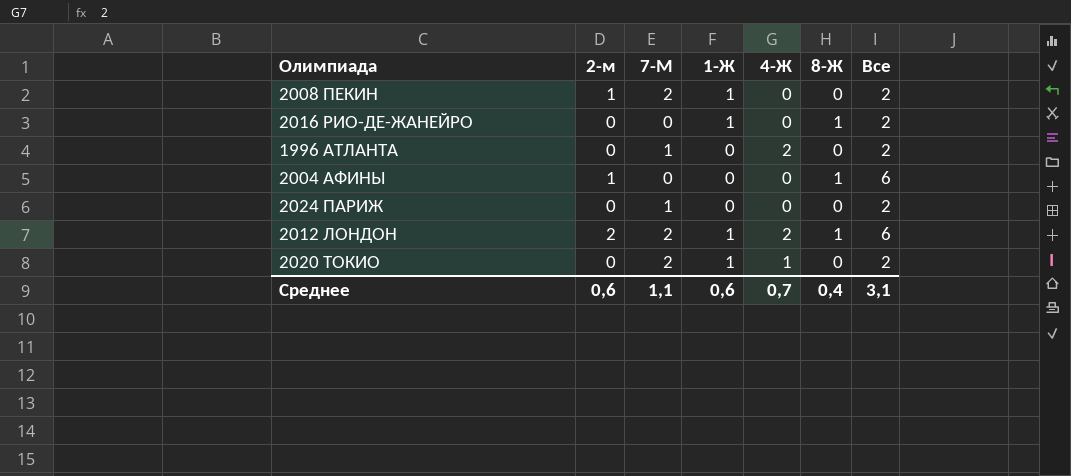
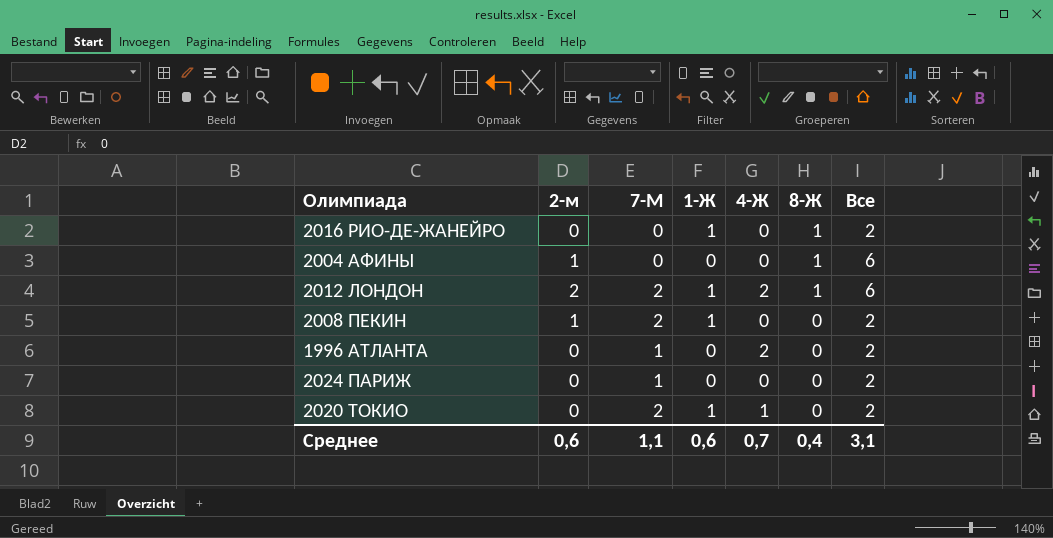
row order: none -> 8-Ж descending

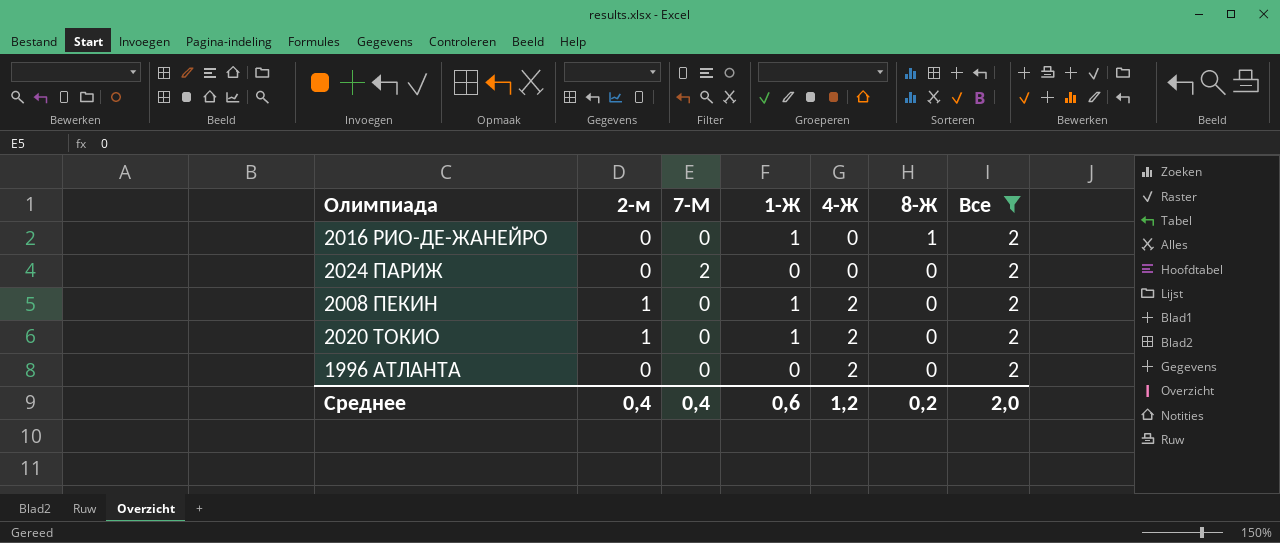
filter: none -> Все = 2
row order: 8-Ж descending -> 4-Ж ascending
2024 ПАРИЖ | 7-М: 1 -> 2
2008 ПЕКИН | 7-М: 2 -> 0
2008 ПЕКИН | 4-Ж: 0 -> 2
2020 ТОКИО | 2-м: 0 -> 1
2020 ТОКИО | 7-М: 2 -> 0
2020 ТОКИО | 4-Ж: 1 -> 2
1996 АТЛАНТА | 7-М: 1 -> 0
Среднее | 2-м: 0,6 -> 0,4
Среднее | 7-М: 1,1 -> 0,4
Среднее | 4-Ж: 0,7 -> 1,2
Среднее | 8-Ж: 0,4 -> 0,2
Среднее | Все: 3,1 -> 2,0

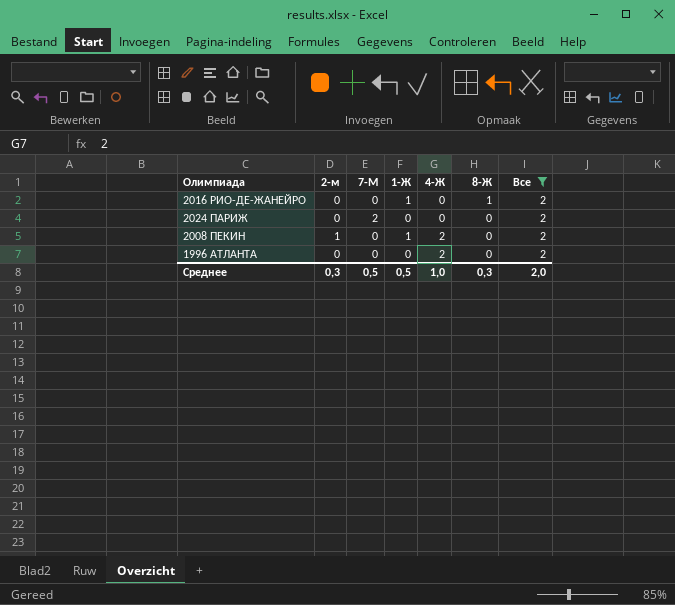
row 2020 ТОКИО: 1 | 0 | 1 | 2 | 0 | 2 -> none
Среднее | 2-м: 0,4 -> 0,3
Среднее | 7-М: 0,4 -> 0,5
Среднее | 1-Ж: 0,6 -> 0,5
Среднее | 4-Ж: 1,2 -> 1,0
Среднее | 8-Ж: 0,2 -> 0,3

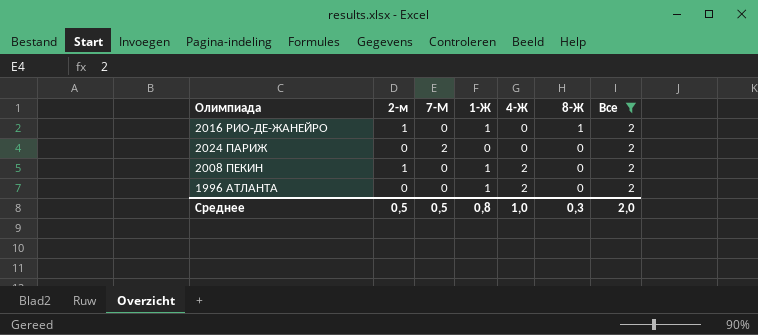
2016 РИО-ДЕ-ЖАНЕЙРО | 2-м: 0 -> 1
1996 АТЛАНТА | 1-Ж: 0 -> 1
Среднее | 2-м: 0,3 -> 0,5
Среднее | 1-Ж: 0,5 -> 0,8

